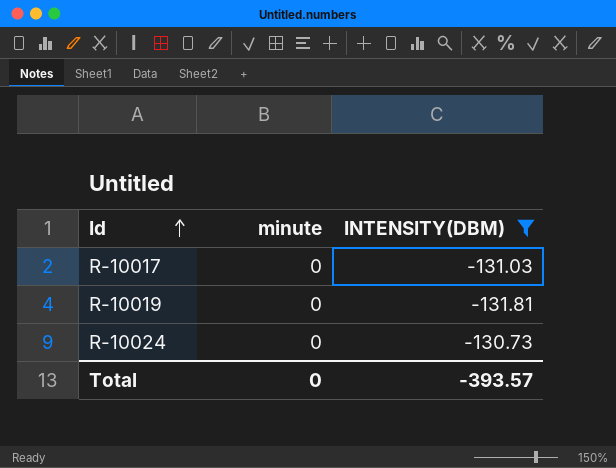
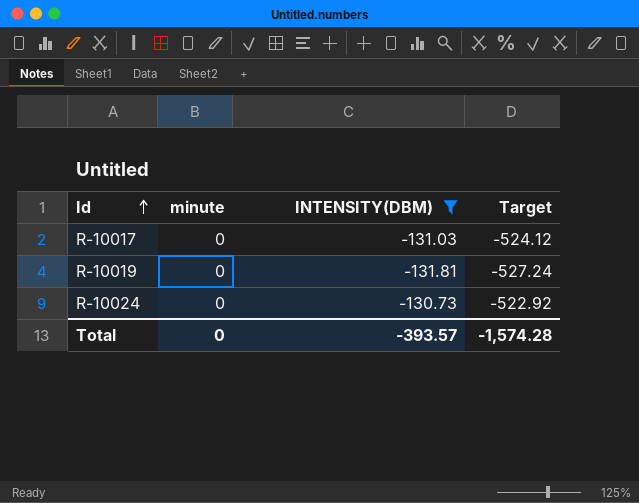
column Target | formula: none -> [INTENSITY(DBM)] * 4

